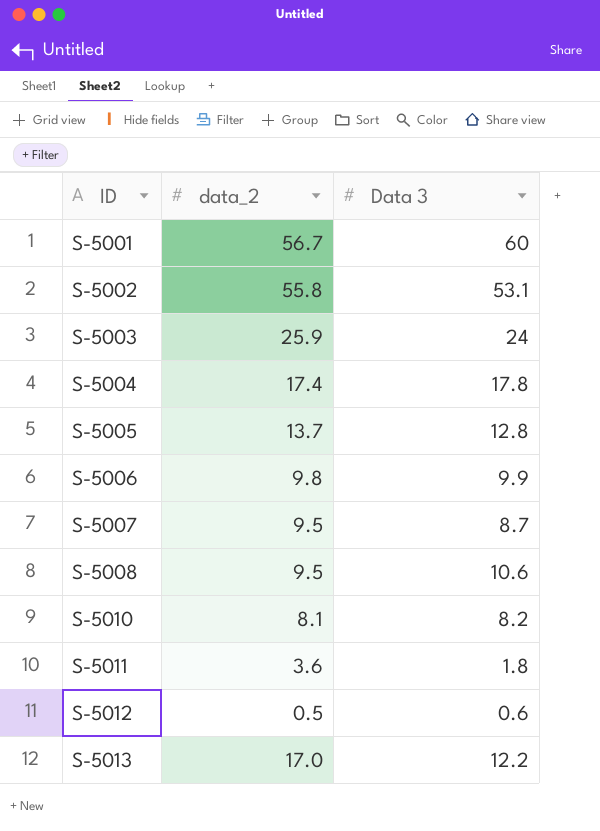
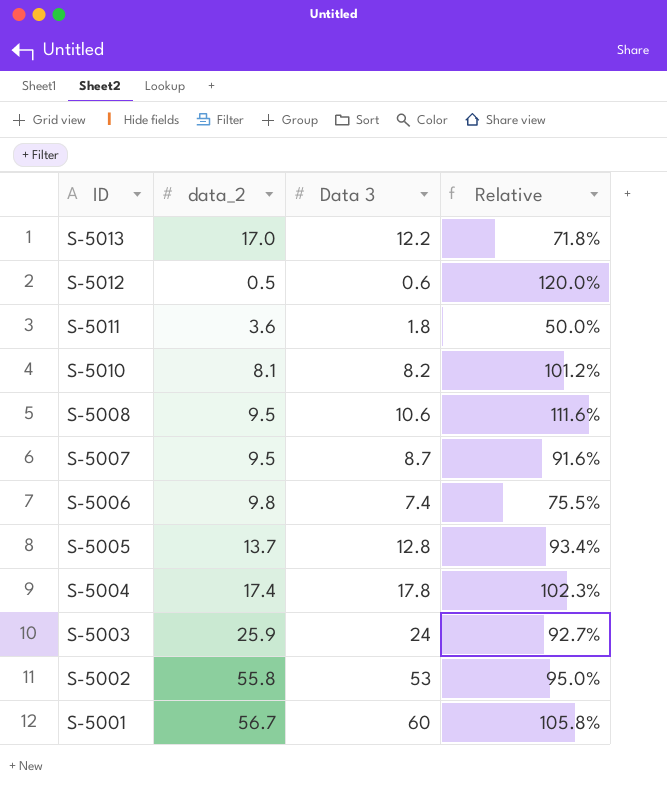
row order: ID ascending -> ID descending
column Relative | formula: none -> [Data 3] / [data_2]
S-5006 | Data 3: 9.9 -> 7.4
S-5002 | Data 3: 53.1 -> 53

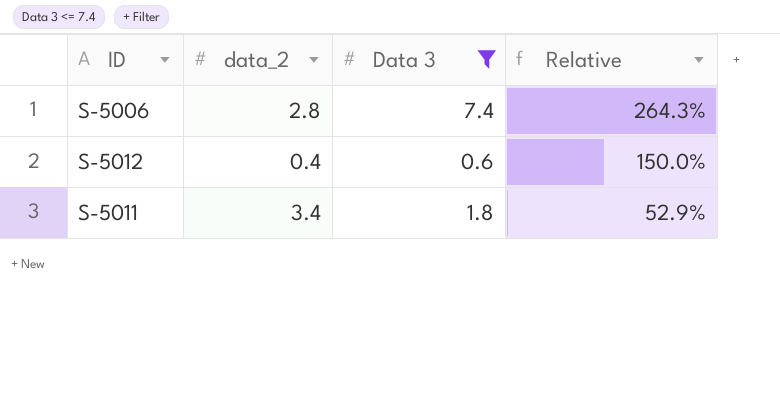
filter: none -> Data 3 <= 7.4
row order: ID descending -> Relative descending
S-5006 | data_2: 9.8 -> 2.8
S-5006 | Relative: 75.5% -> 264.3%
S-5012 | data_2: 0.5 -> 0.4
S-5012 | Relative: 120.0% -> 150.0%
S-5011 | data_2: 3.6 -> 3.4
S-5011 | Relative: 50.0% -> 52.9%

